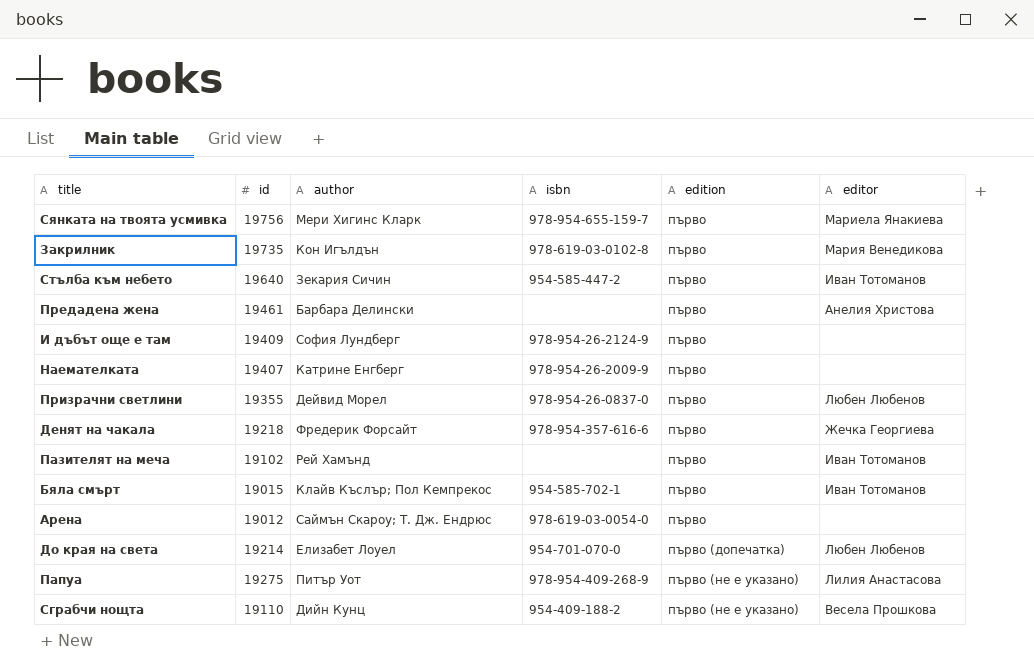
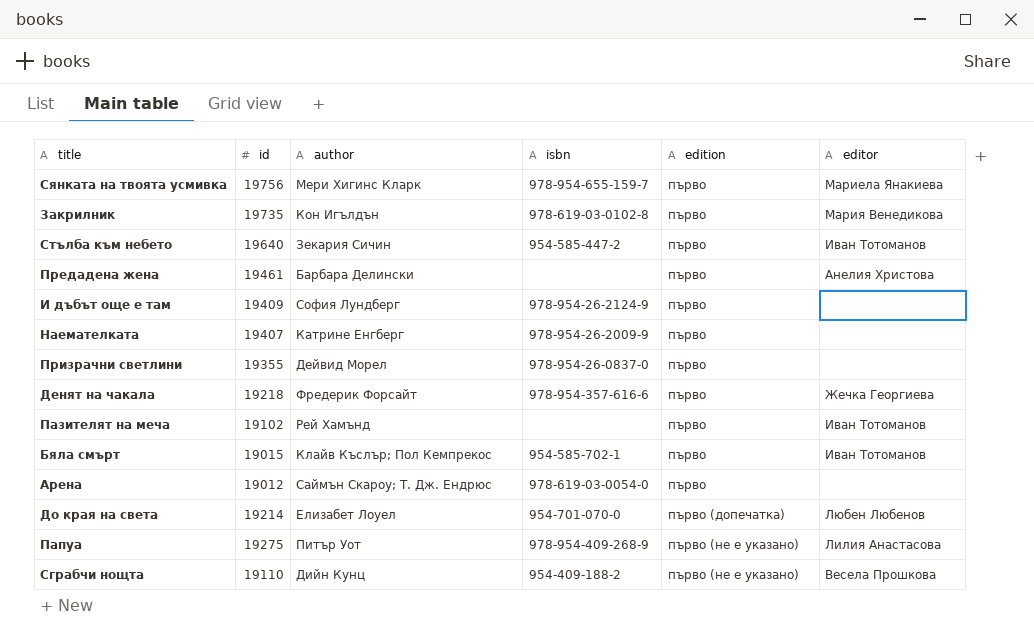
Призрачни светлини | editor: Любен Любенов -> none

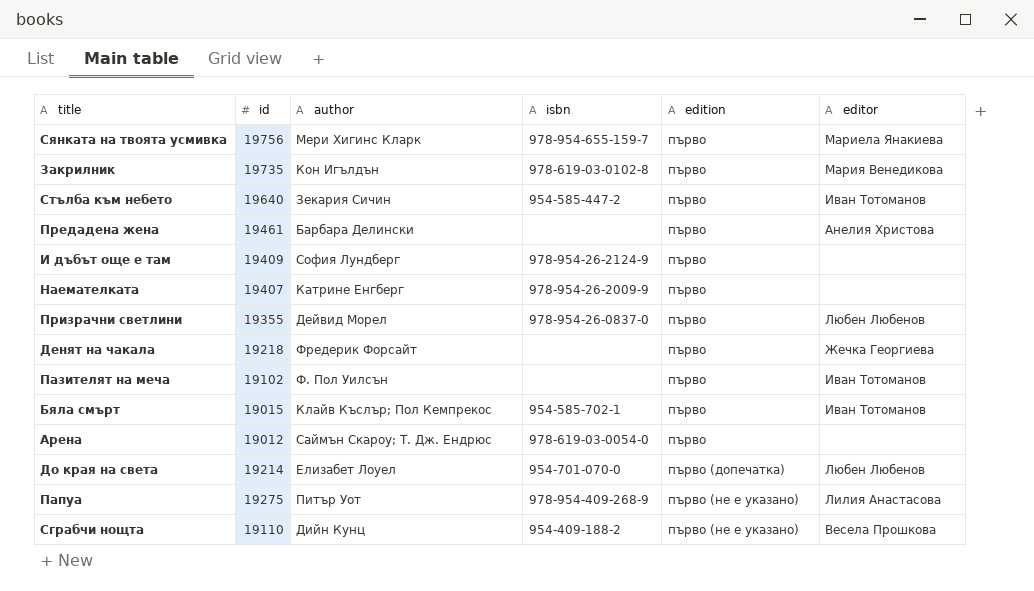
Призрачни светлини | editor: none -> Любен Любенов
Денят на чакала | isbn: 978-954-357-616-6 -> none
Пазителят на меча | author: Рей Хамънд -> Ф. Пол Уилсън

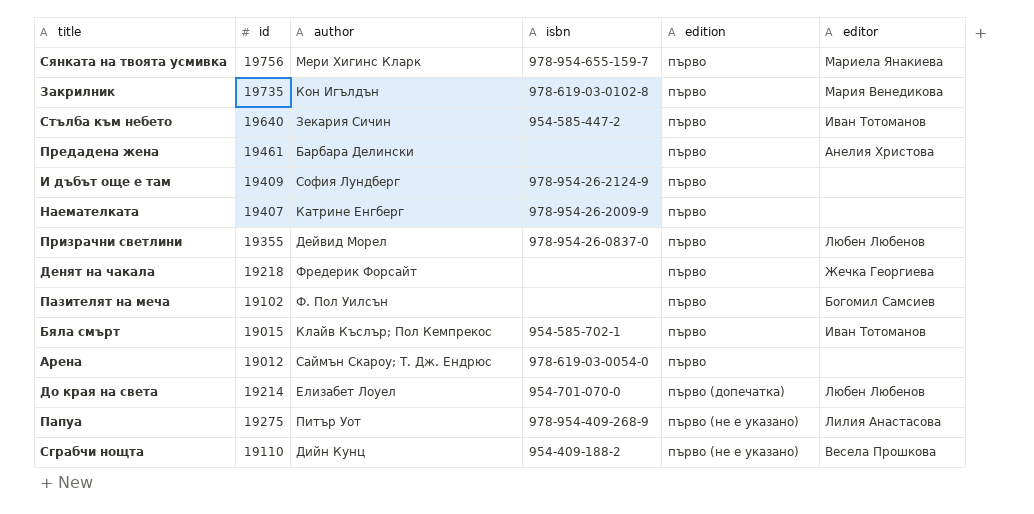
Пазителят на меча | editor: Иван Тотоманов -> Богомил Самсиев

